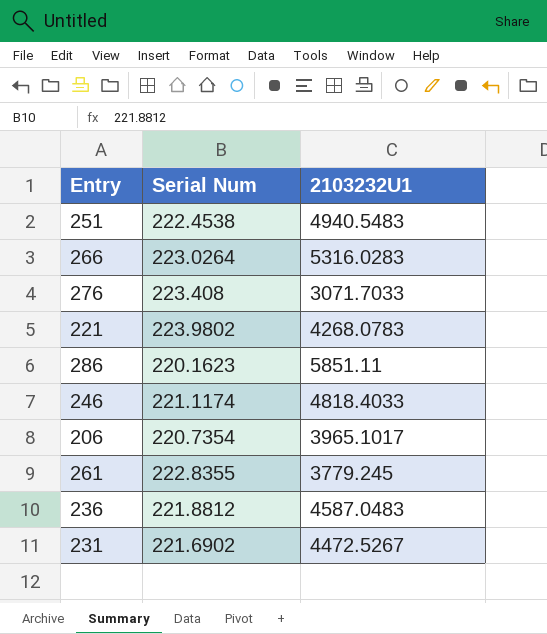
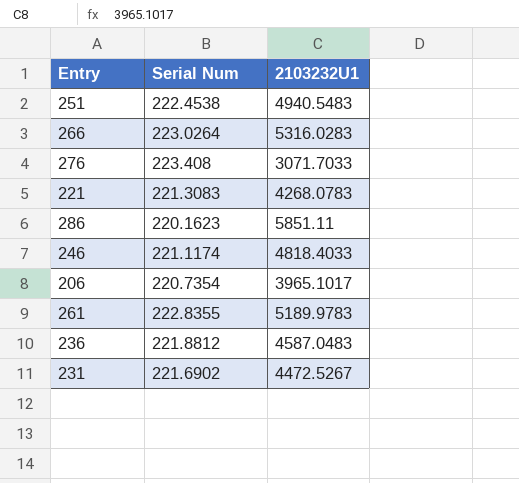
221 | Serial Num: 223.9802 -> 221.3083
261 | 2103232U1: 3779.245 -> 5189.9783

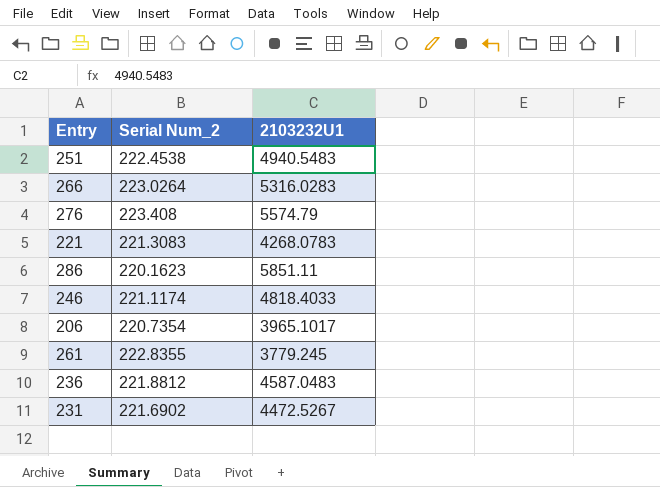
column name: Serial Num -> Serial Num_2
276 | 2103232U1: 3071.7033 -> 5574.79
261 | 2103232U1: 5189.9783 -> 3779.245

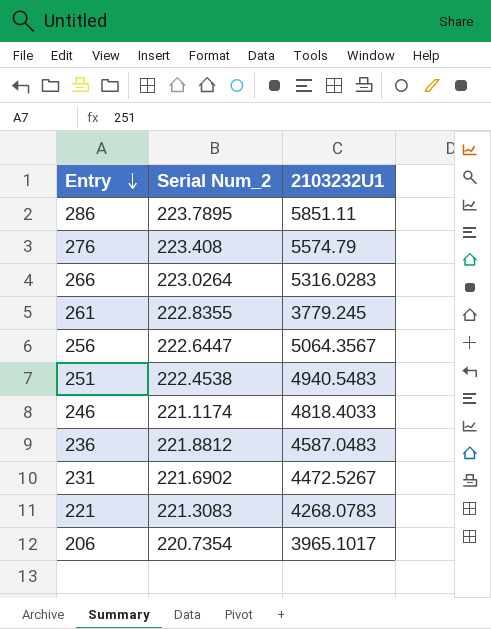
row order: none -> Entry descending
286 | Serial Num_2: 220.1623 -> 223.7895
row 256: none -> 222.6447 | 5064.3567

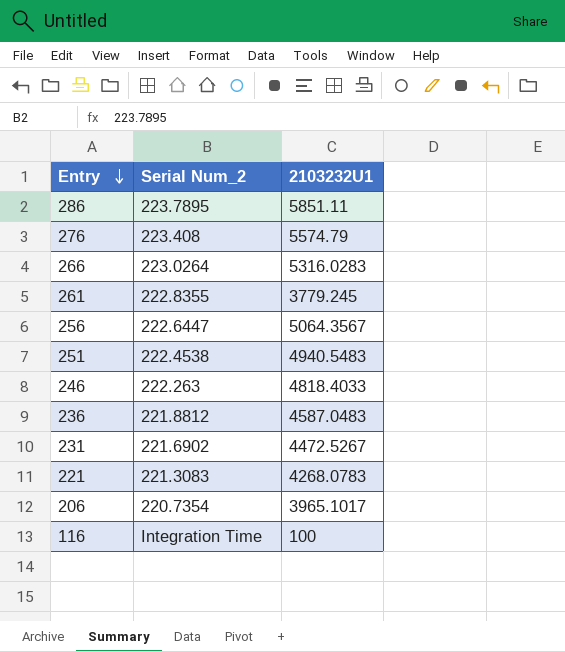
246 | Serial Num_2: 221.1174 -> 222.263
row 116: none -> Integration Time | 100

